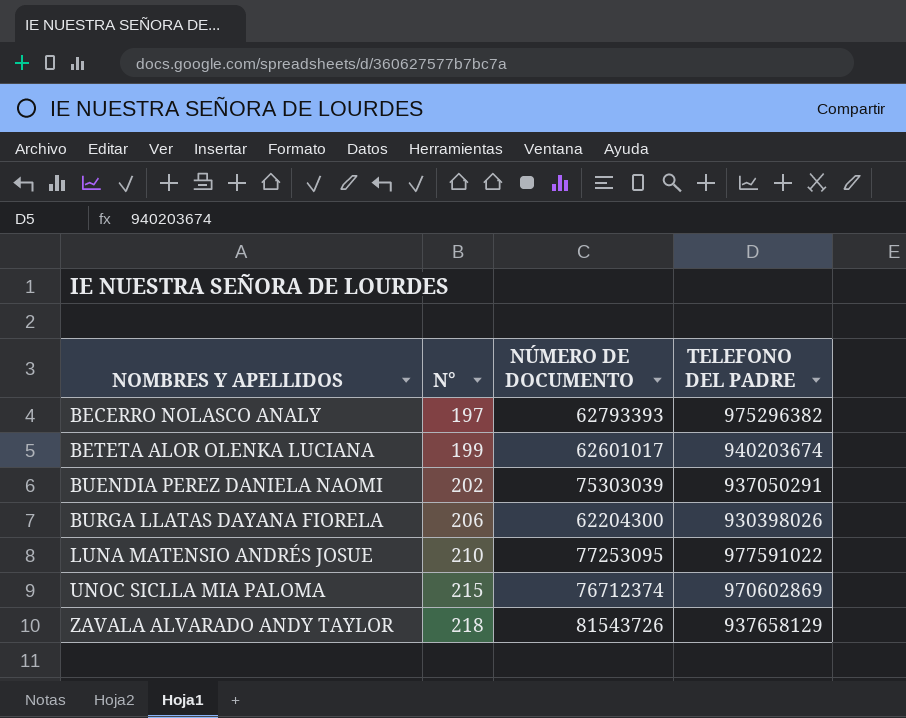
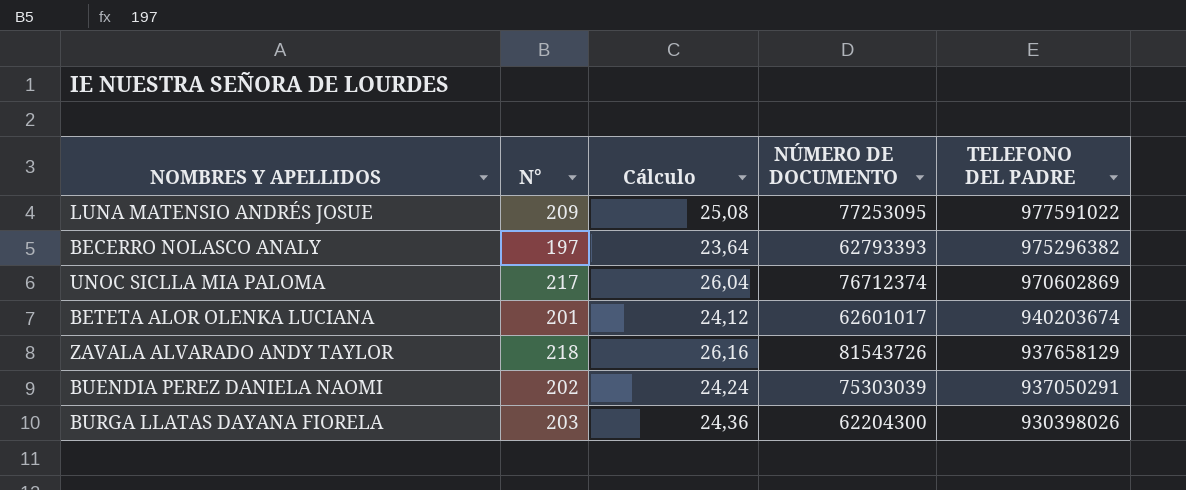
row order: NOMBRES Y APELLIDOS ascending -> TELEFONO DEL PADRE descending
column Cálculo | formula: none -> [N°] * 0,12
LUNA MATENSIO ANDRÉS JOSUE | N°: 210 -> 209
UNOC SICLLA MIA PALOMA | N°: 215 -> 217
BETETA ALOR OLENKA LUCIANA | N°: 199 -> 201
BURGA LLATAS DAYANA FIORELA | N°: 206 -> 203

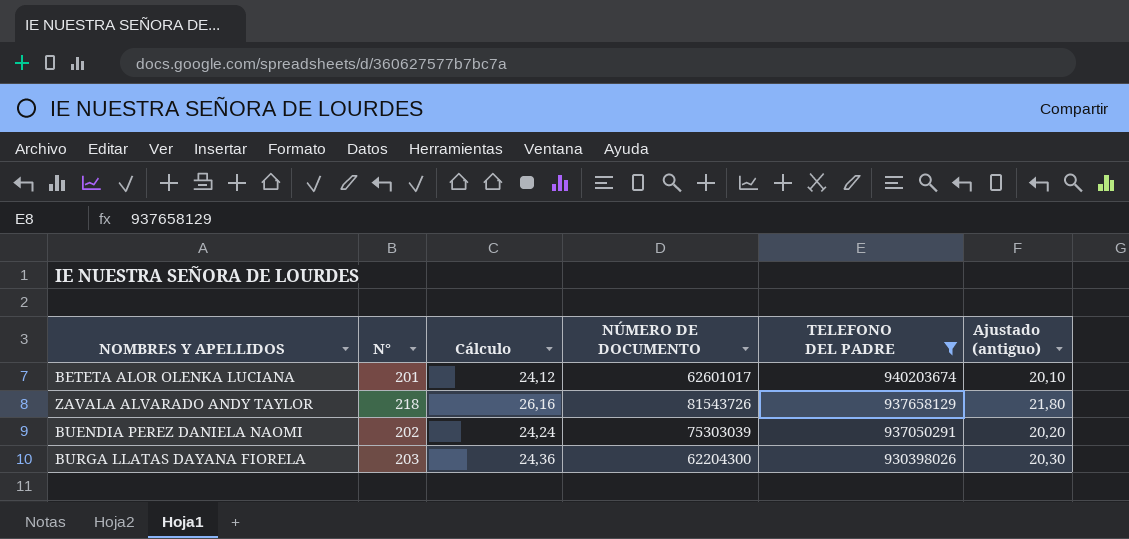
filter: none -> TELEFONO DEL PADRE <= 940203674
column Ajustado (antiguo) | formula: none -> [N°] * 0,1

